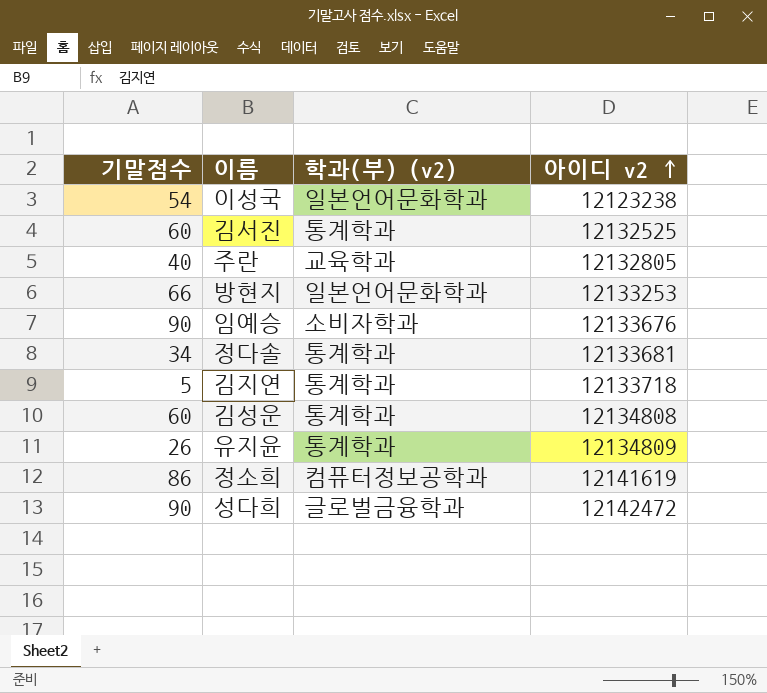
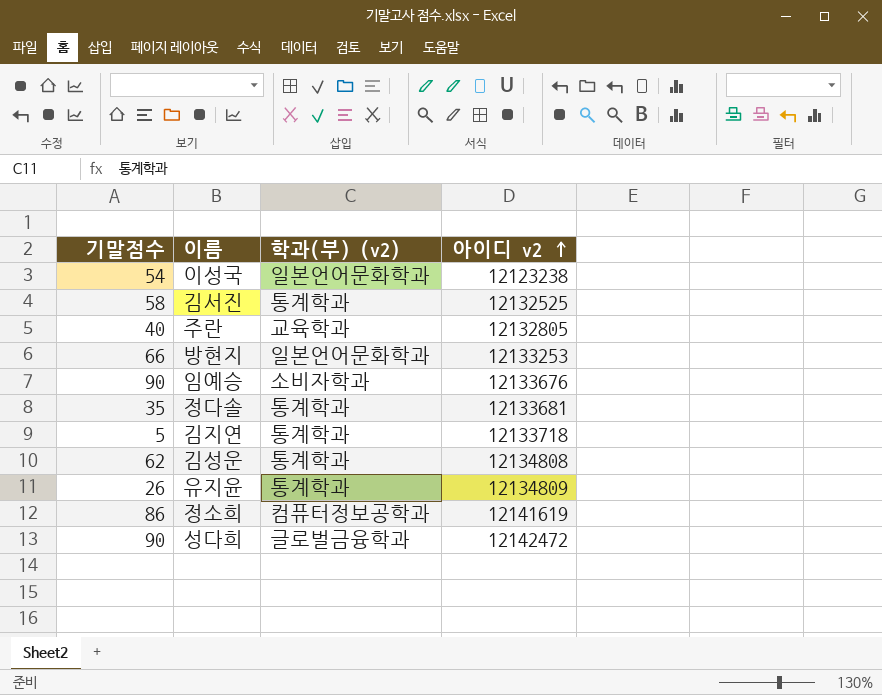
김서진 | 기말점수: 60 -> 58
정다솔 | 기말점수: 34 -> 35
김성운 | 기말점수: 60 -> 62

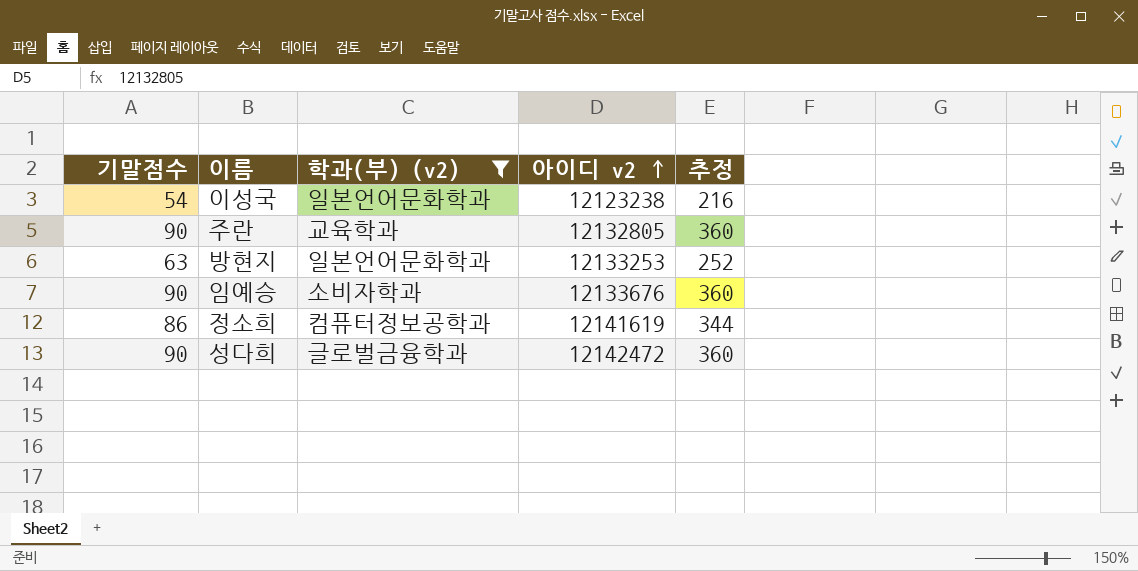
filter: none -> 학과(부) (v2) != 통계학과
column 추정 | formula: none -> [기말점수] * 4
주란 | 기말점수: 40 -> 90
방현지 | 기말점수: 66 -> 63

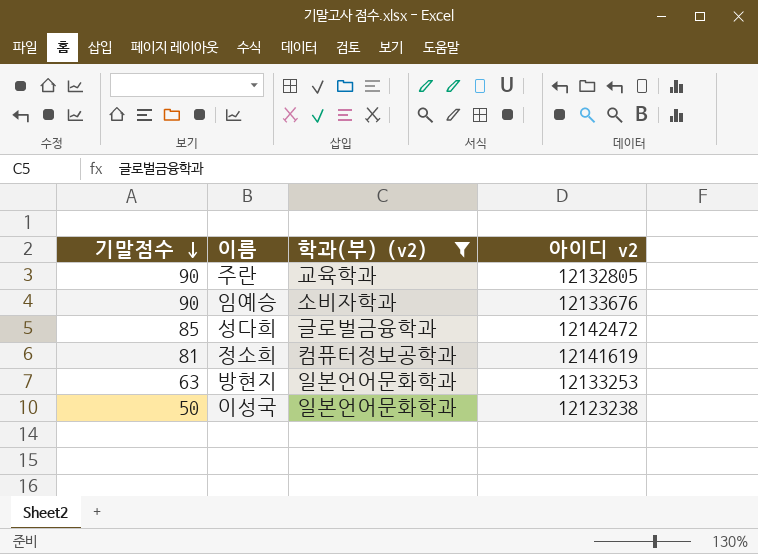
row order: 아이디 v2 ascending -> 기말점수 descending
column 추정 | formula: [기말점수] * 4 -> none
성다희 | 기말점수: 90 -> 85
정소희 | 기말점수: 86 -> 81
이성국 | 기말점수: 54 -> 50

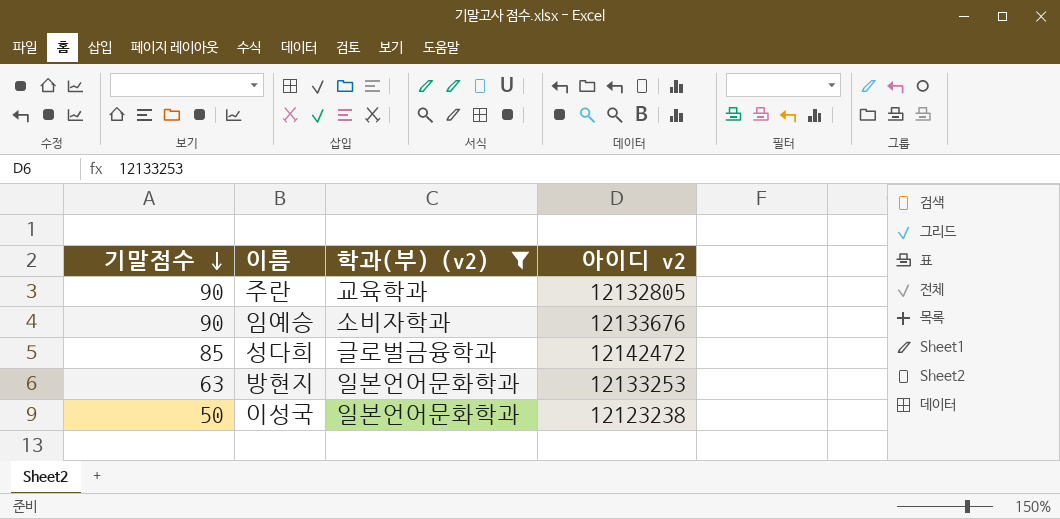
row 정소희: 81 | 컴퓨터정보공학과 | 12141619 -> none

